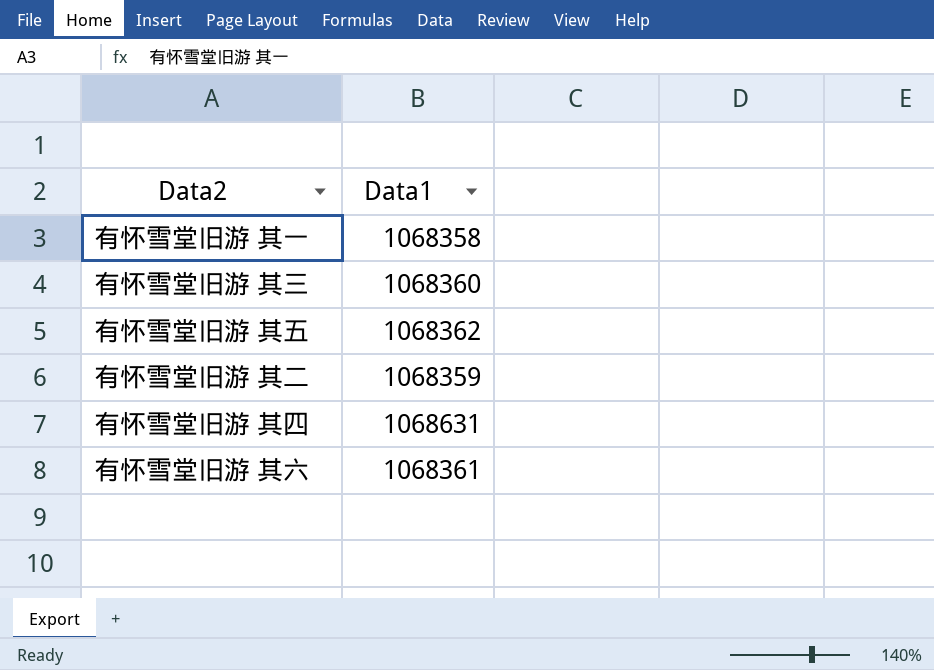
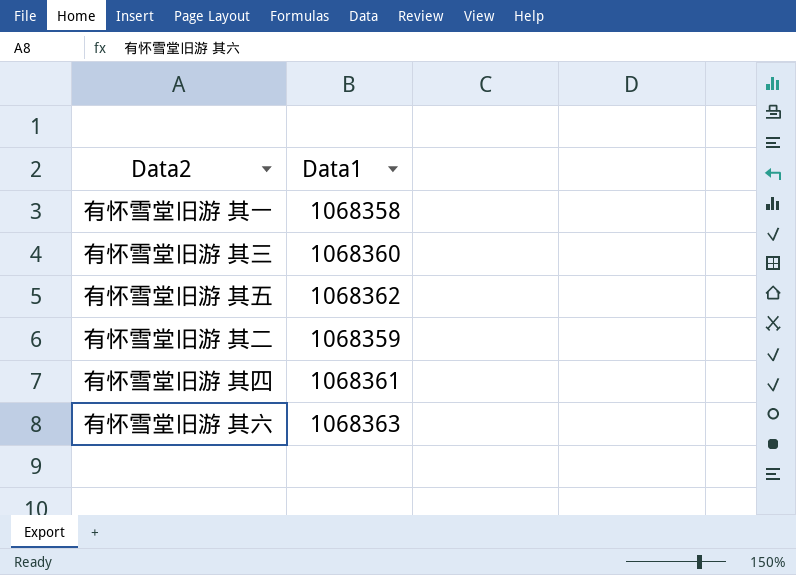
有怀雪堂旧游 其四 | Data1: 1068631 -> 1068361
有怀雪堂旧游 其六 | Data1: 1068361 -> 1068363

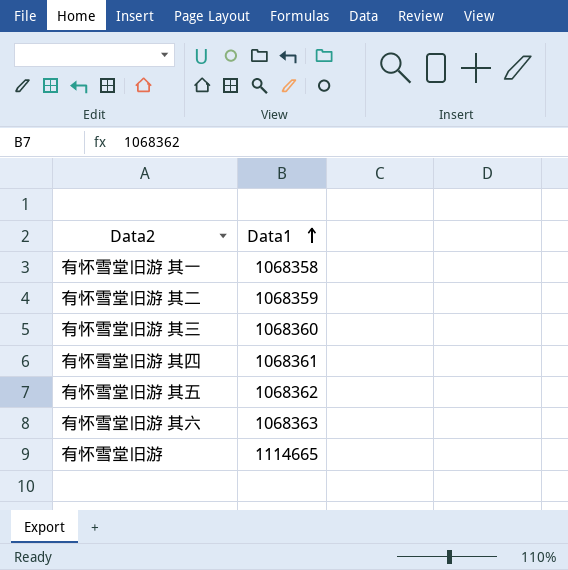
row order: none -> Data1 ascending
row 有怀雪堂旧游: none -> 1114665

